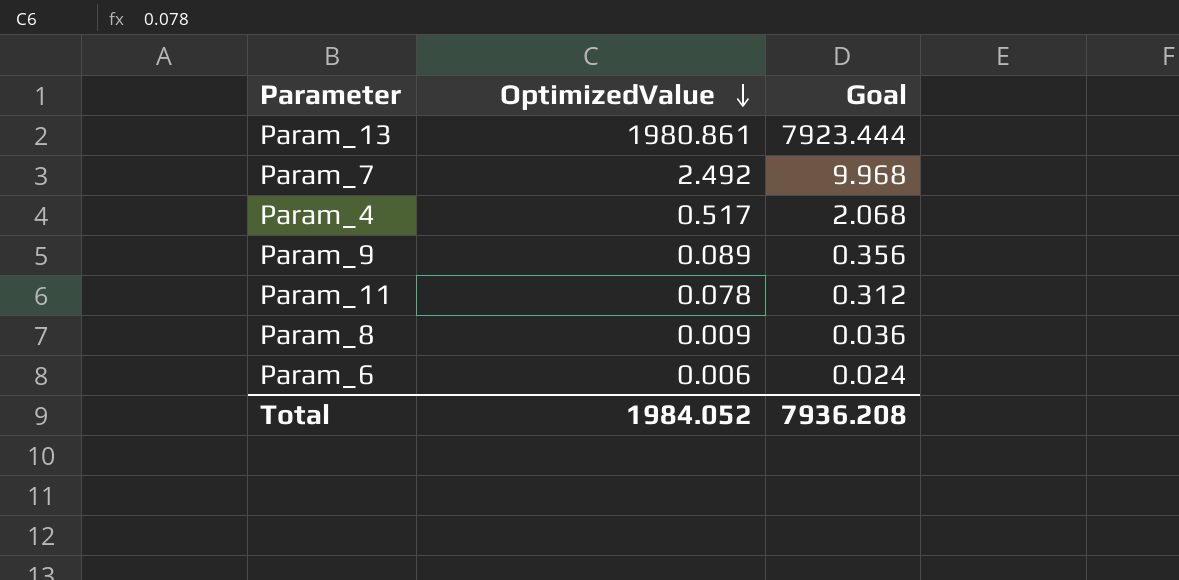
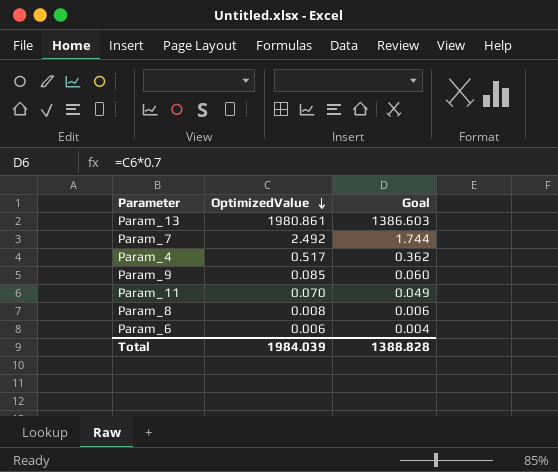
column Goal | formula: [OptimizedValue] * 4 -> [OptimizedValue] * 0.7
Param_9 | OptimizedValue: 0.089 -> 0.085
Param_11 | OptimizedValue: 0.078 -> 0.070
Param_8 | OptimizedValue: 0.009 -> 0.008
Total | OptimizedValue: 1984.052 -> 1984.039
Total | Goal: 7936.208 -> 1388.828

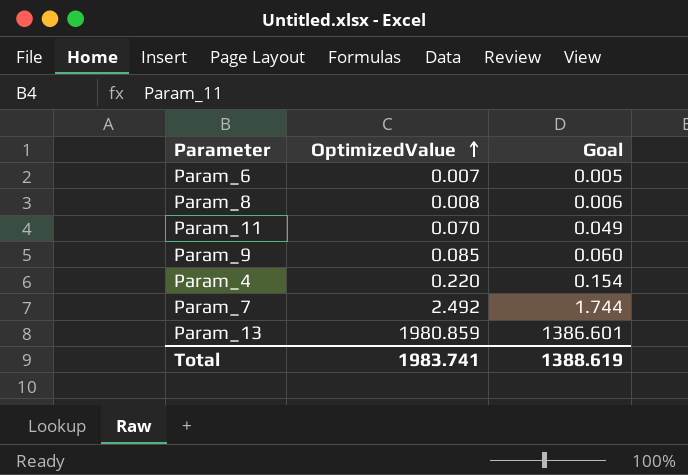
row order: OptimizedValue descending -> OptimizedValue ascending
Param_6 | OptimizedValue: 0.006 -> 0.007
Param_6 | Goal: 0.004 -> 0.005
Param_4 | OptimizedValue: 0.517 -> 0.220
Param_4 | Goal: 0.362 -> 0.154
Param_13 | OptimizedValue: 1980.861 -> 1980.859
Param_13 | Goal: 1386.603 -> 1386.601
Total | OptimizedValue: 1984.039 -> 1983.741
Total | Goal: 1388.828 -> 1388.619

